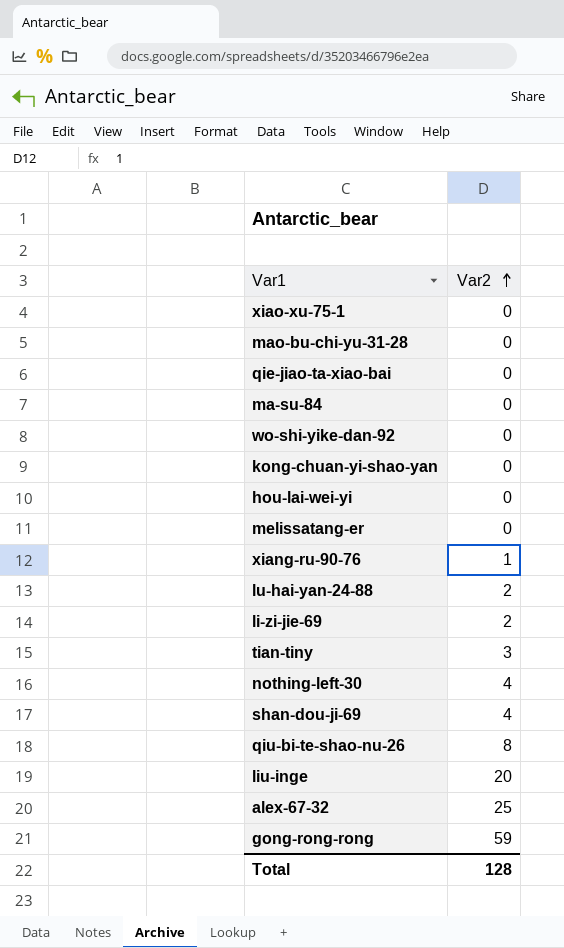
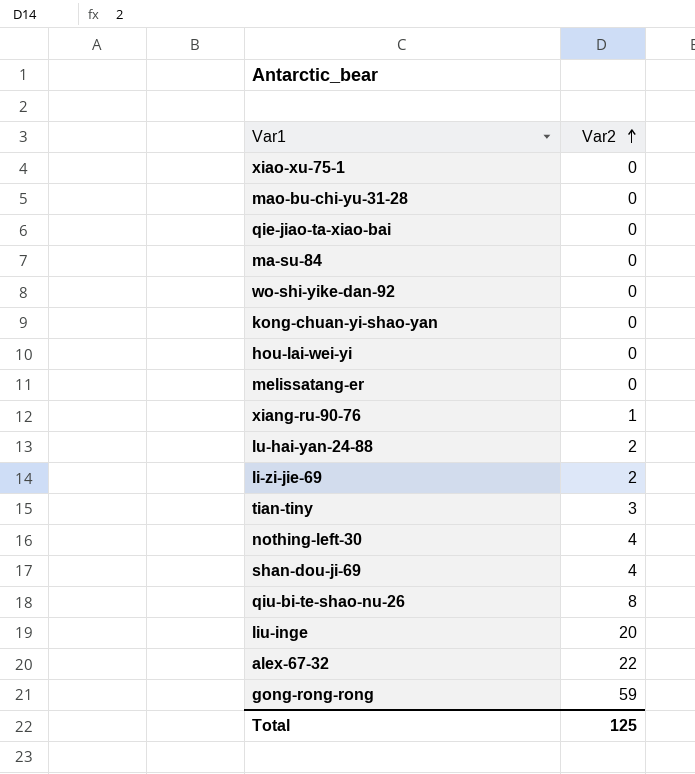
alex-67-32 | Var2: 25 -> 22
Total | Var2: 128 -> 125

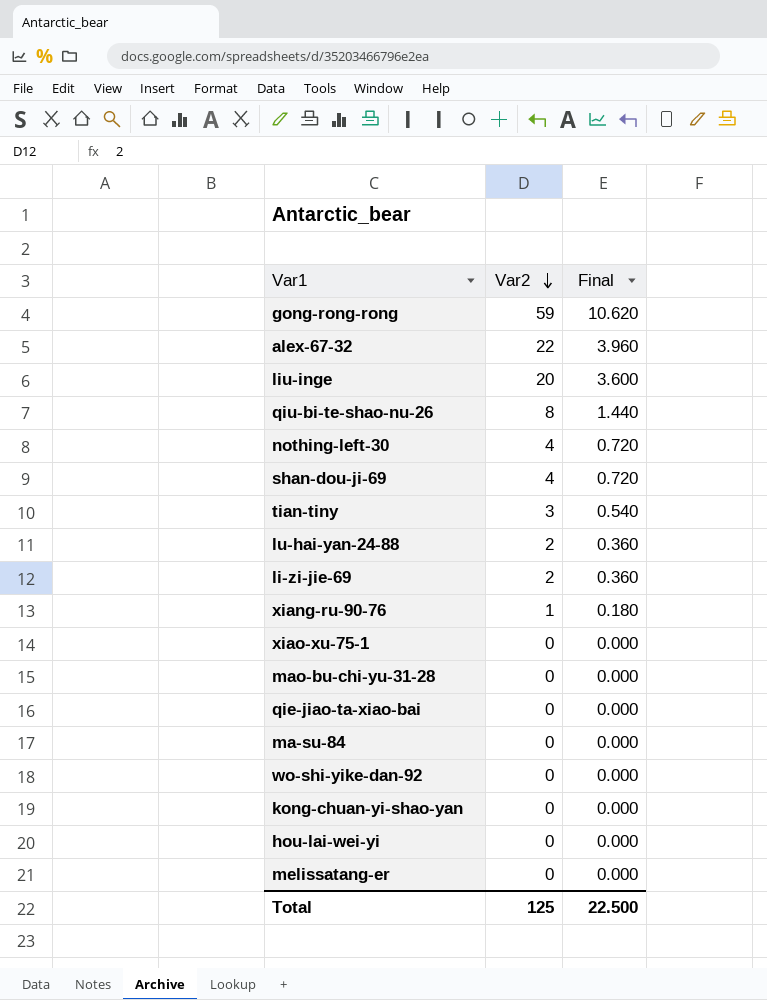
row order: Var2 ascending -> Var2 descending
column Final | formula: none -> [Var2] * 0.18

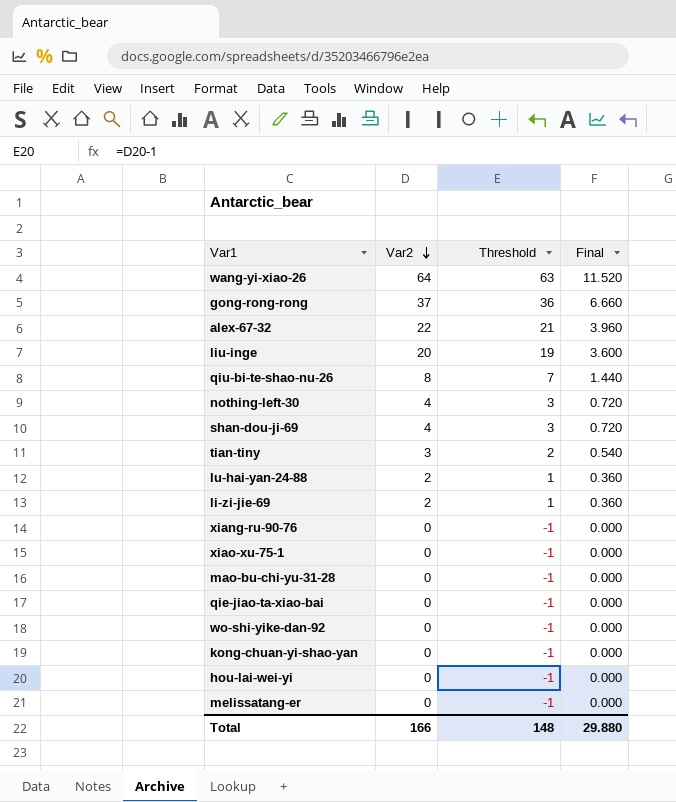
column Threshold | formula: none -> [Var2] - 1
row ma-su-84: 0 | 0.000 -> none
row wang-yi-xiao-26: none -> 64 | 63 | 11.520
gong-rong-rong | Var2: 59 -> 37
gong-rong-rong | Final: 10.620 -> 6.660
xiang-ru-90-76 | Var2: 1 -> 0
xiang-ru-90-76 | Final: 0.180 -> 0.000
Total | Var2: 125 -> 166
Total | Final: 22.500 -> 29.880

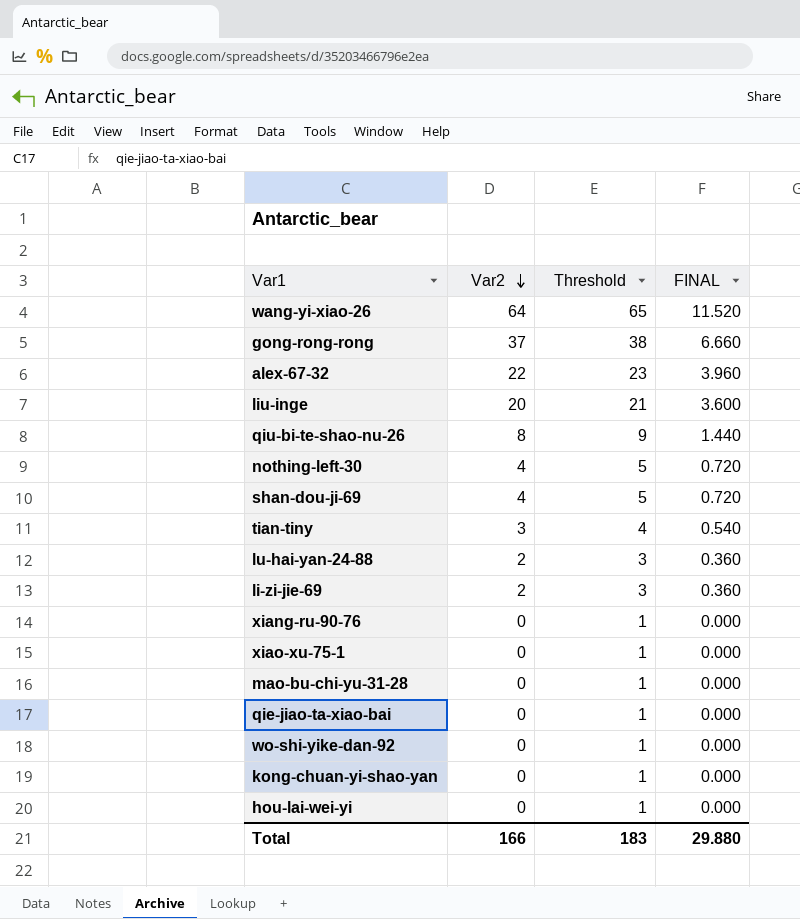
column Threshold | formula: [Var2] - 1 -> [Var2] + 1
column name: Final -> FINAL
row melissatang-er: 0 | -1 | 0.000 -> none
Total | Threshold: 148 -> 183

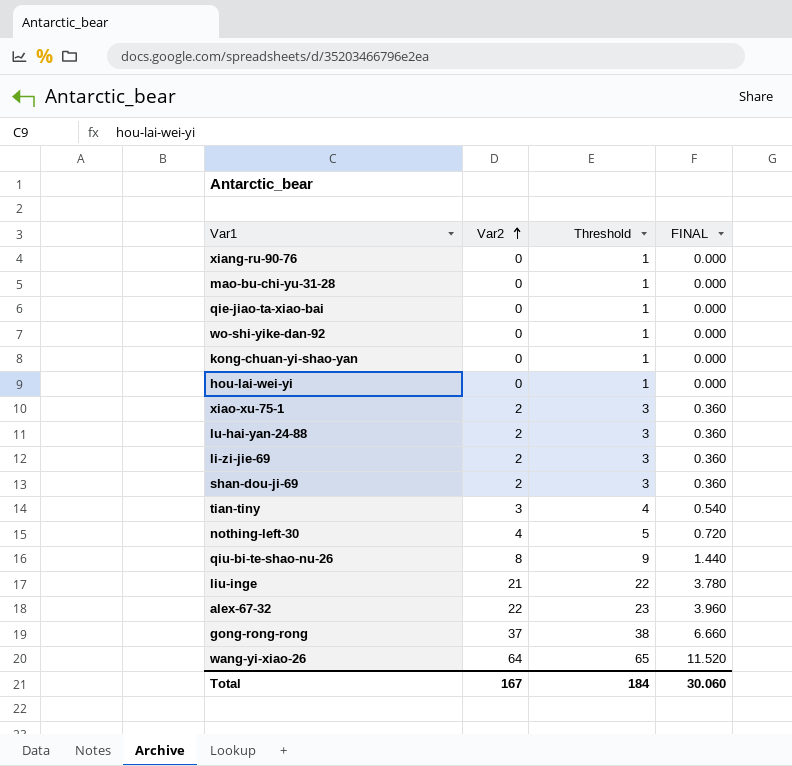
row order: Var2 descending -> Var2 ascending
xiao-xu-75-1 | Var2: 0 -> 2
xiao-xu-75-1 | Threshold: 1 -> 3
xiao-xu-75-1 | FINAL: 0.000 -> 0.360
shan-dou-ji-69 | Var2: 4 -> 2
shan-dou-ji-69 | Threshold: 5 -> 3
shan-dou-ji-69 | FINAL: 0.720 -> 0.360
liu-inge | Var2: 20 -> 21
liu-inge | Threshold: 21 -> 22
liu-inge | FINAL: 3.600 -> 3.780
Total | Var2: 166 -> 167
Total | Threshold: 183 -> 184
Total | FINAL: 29.880 -> 30.060

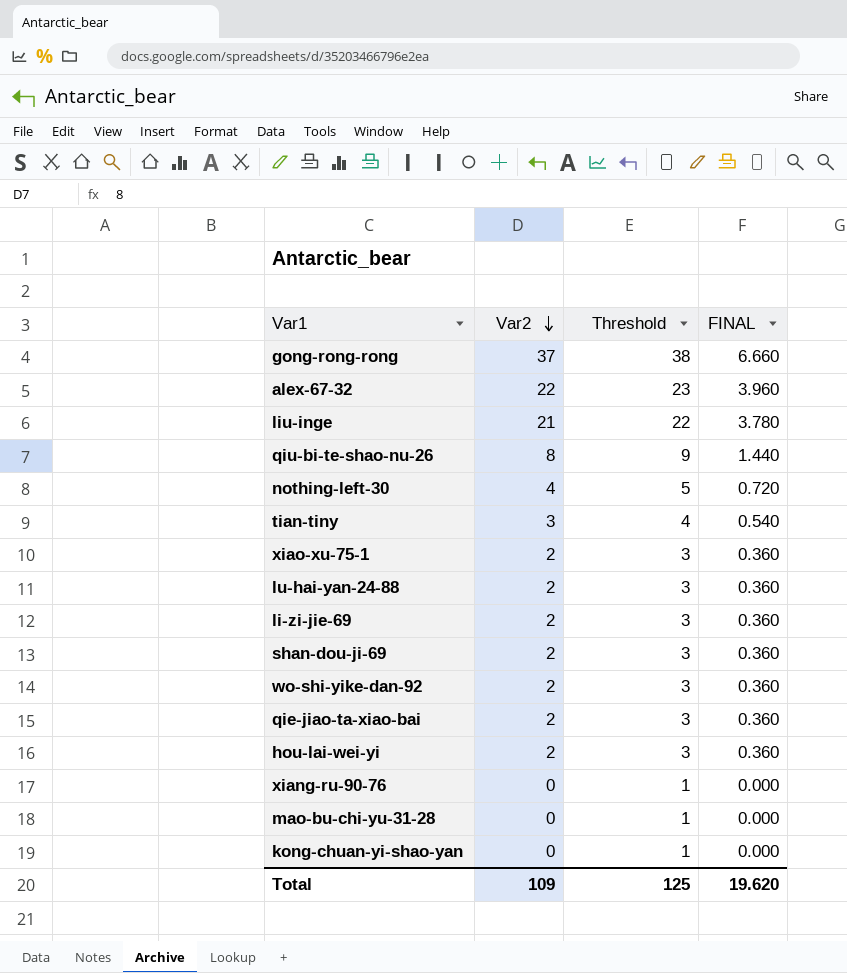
row order: Var2 ascending -> Var2 descending
row wang-yi-xiao-26: 64 | 65 | 11.520 -> none
wo-shi-yike-dan-92 | Var2: 0 -> 2
wo-shi-yike-dan-92 | Threshold: 1 -> 3
wo-shi-yike-dan-92 | FINAL: 0.000 -> 0.360
qie-jiao-ta-xiao-bai | Var2: 0 -> 2
qie-jiao-ta-xiao-bai | Threshold: 1 -> 3
qie-jiao-ta-xiao-bai | FINAL: 0.000 -> 0.360
hou-lai-wei-yi | Var2: 0 -> 2
hou-lai-wei-yi | Threshold: 1 -> 3
hou-lai-wei-yi | FINAL: 0.000 -> 0.360
Total | Var2: 167 -> 109
Total | Threshold: 184 -> 125
Total | FINAL: 30.060 -> 19.620

